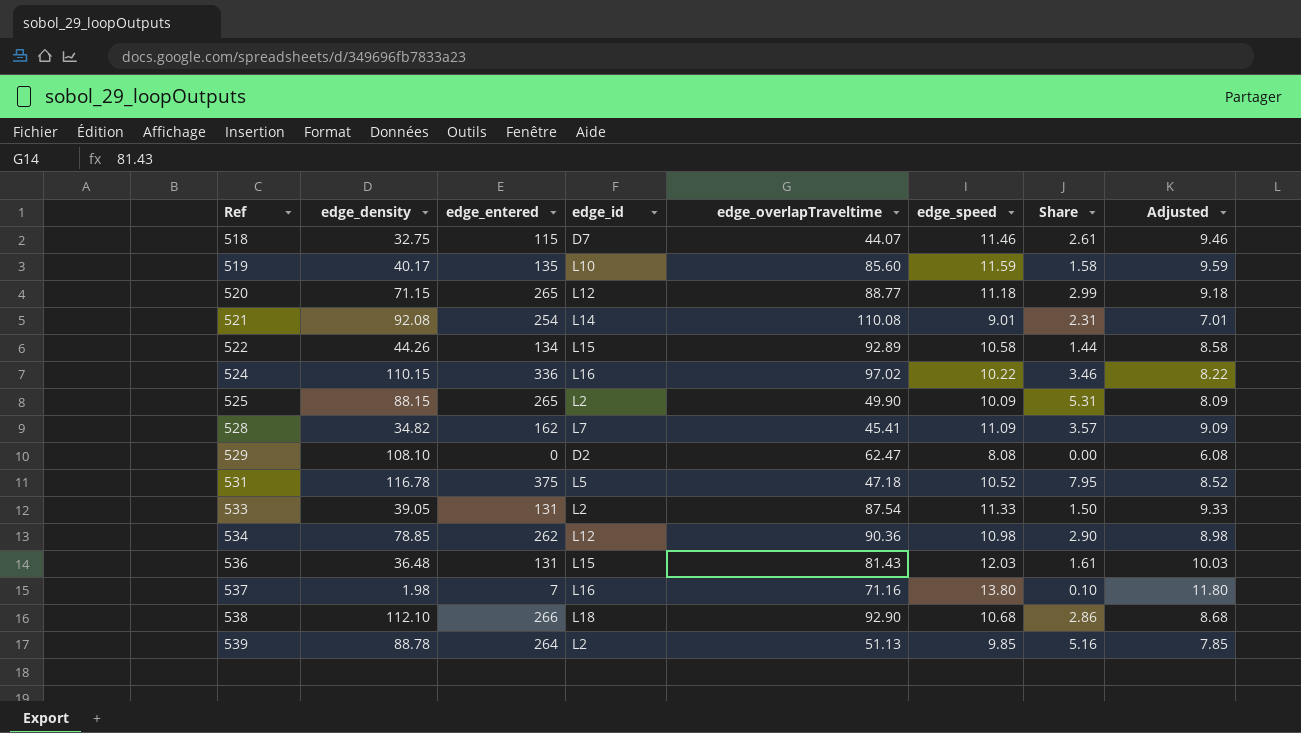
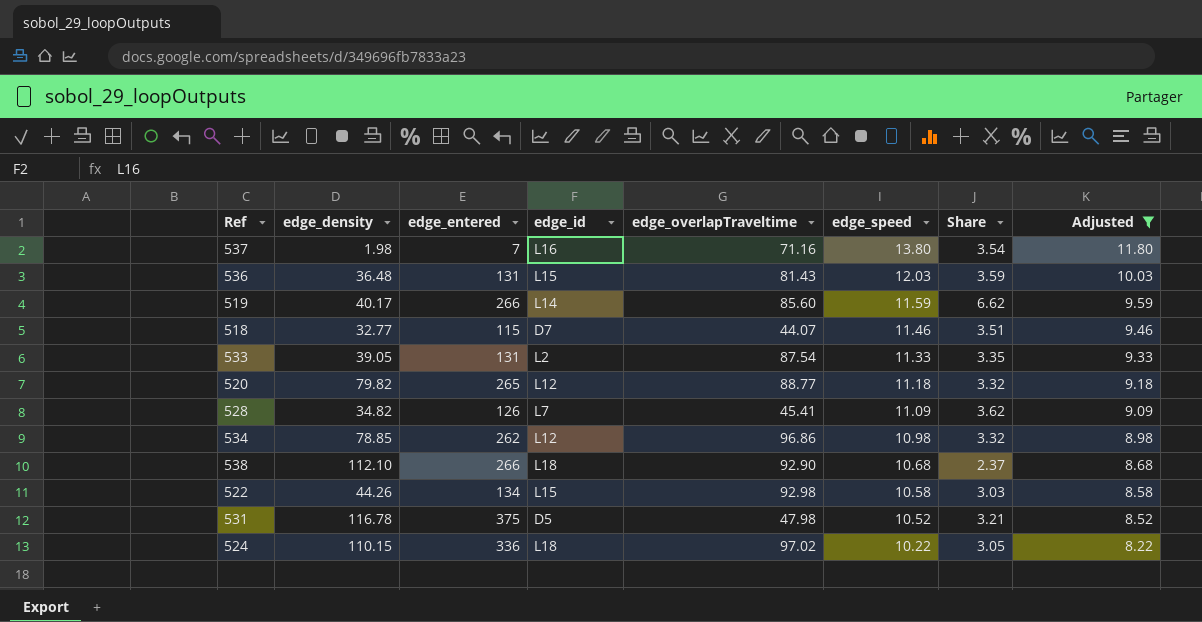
filter: none -> Adjusted >= 8.22
row order: Ref ascending -> edge_speed descending
column Share | formula: [edge_entered] / [edge_overlapTraveltime] -> [edge_entered] / [edge_density]
519 | edge_entered: 135 -> 266
519 | edge_id: L10 -> L14
518 | edge_density: 32.75 -> 32.77
520 | edge_density: 71.15 -> 79.82
528 | edge_entered: 162 -> 126
534 | edge_overlapTraveltime: 90.36 -> 96.86
522 | edge_overlapTraveltime: 92.89 -> 92.98
531 | edge_id: L5 -> D5
531 | edge_overlapTraveltime: 47.18 -> 47.98
524 | edge_id: L16 -> L18

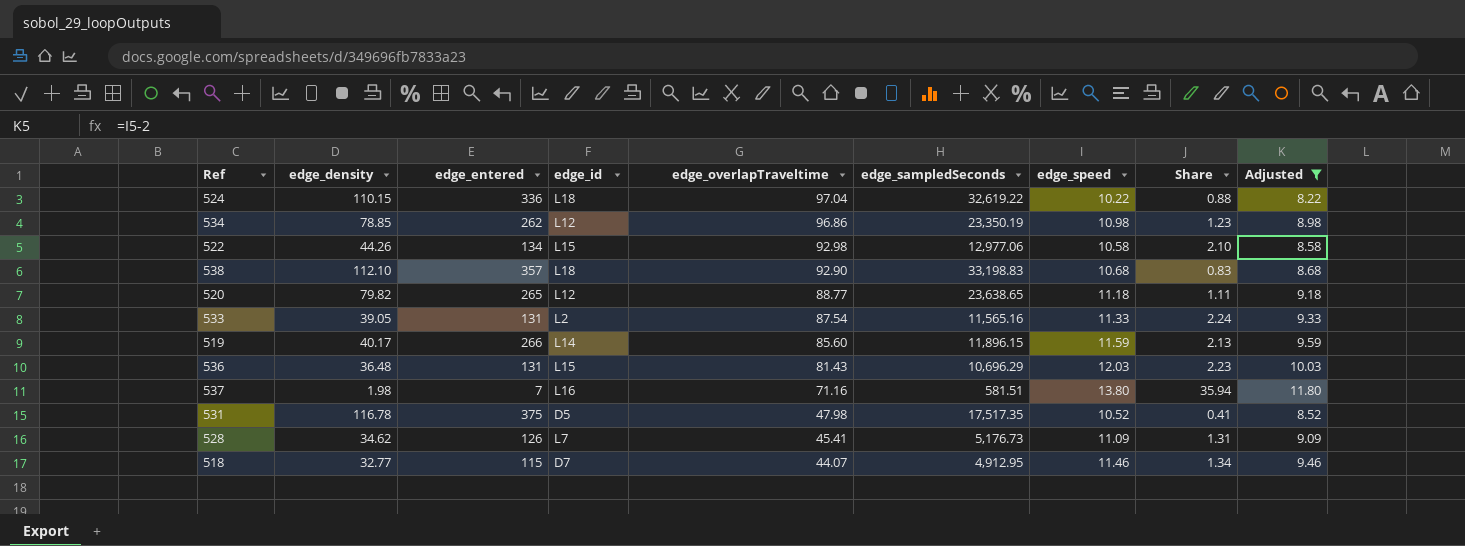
row order: edge_speed descending -> edge_overlapTraveltime descending
column edge_sampledSeconds | position: none -> 6
column Share | formula: [edge_entered] / [edge_density] -> [edge_overlapTraveltime] / [edge_density]
524 | edge_overlapTraveltime: 97.02 -> 97.04
538 | edge_entered: 266 -> 357
528 | edge_density: 34.82 -> 34.62

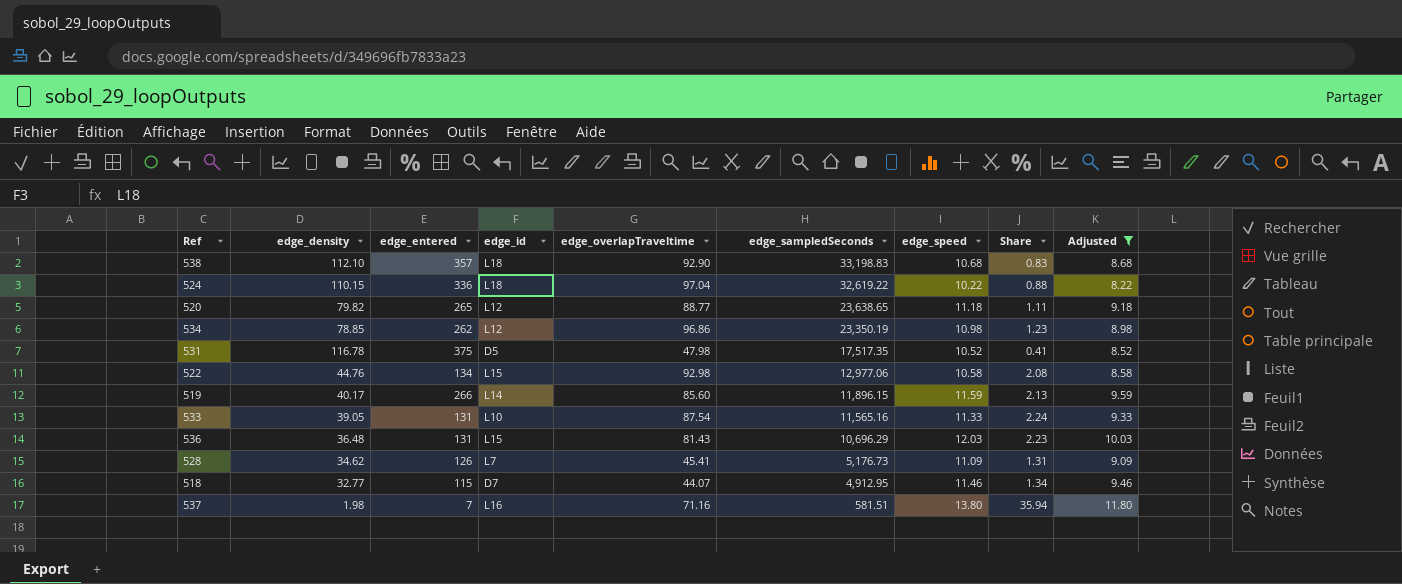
row order: edge_overlapTraveltime descending -> edge_sampledSeconds descending
522 | edge_density: 44.26 -> 44.76
522 | Share: 2.10 -> 2.08
533 | edge_id: L2 -> L10

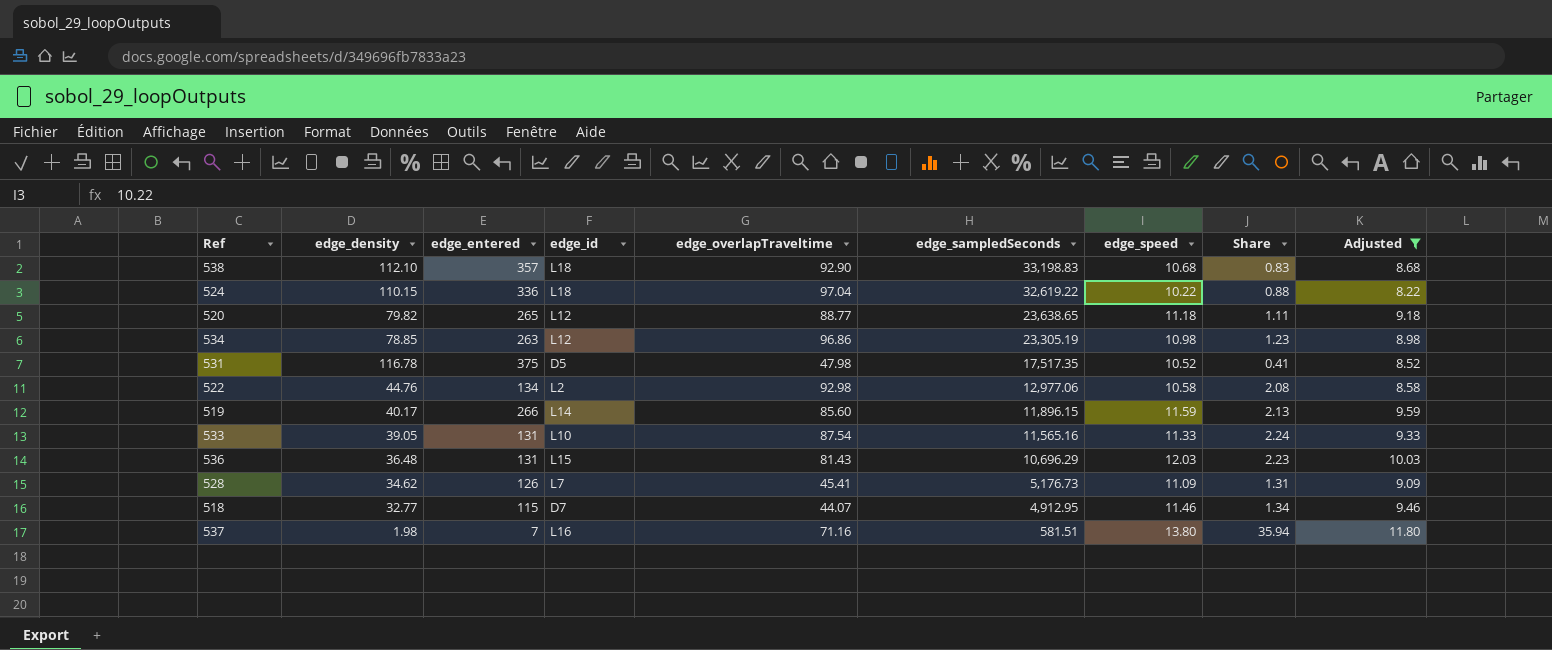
534 | edge_entered: 262 -> 263
534 | edge_sampledSeconds: 23,350.19 -> 23,305.19
522 | edge_id: L15 -> L2

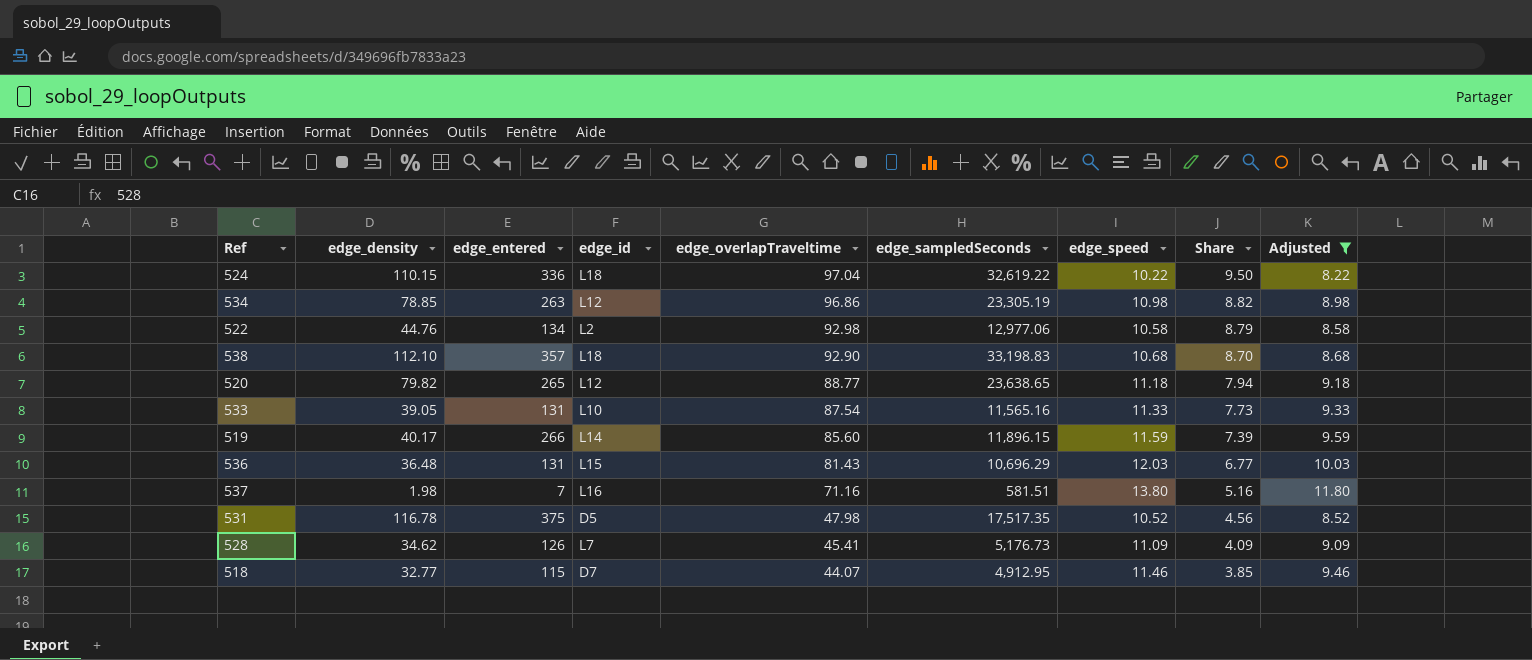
row order: edge_sampledSeconds descending -> edge_overlapTraveltime descending
column Share | formula: [edge_overlapTraveltime] / [edge_density] -> [edge_overlapTraveltime] / [edge_speed]

